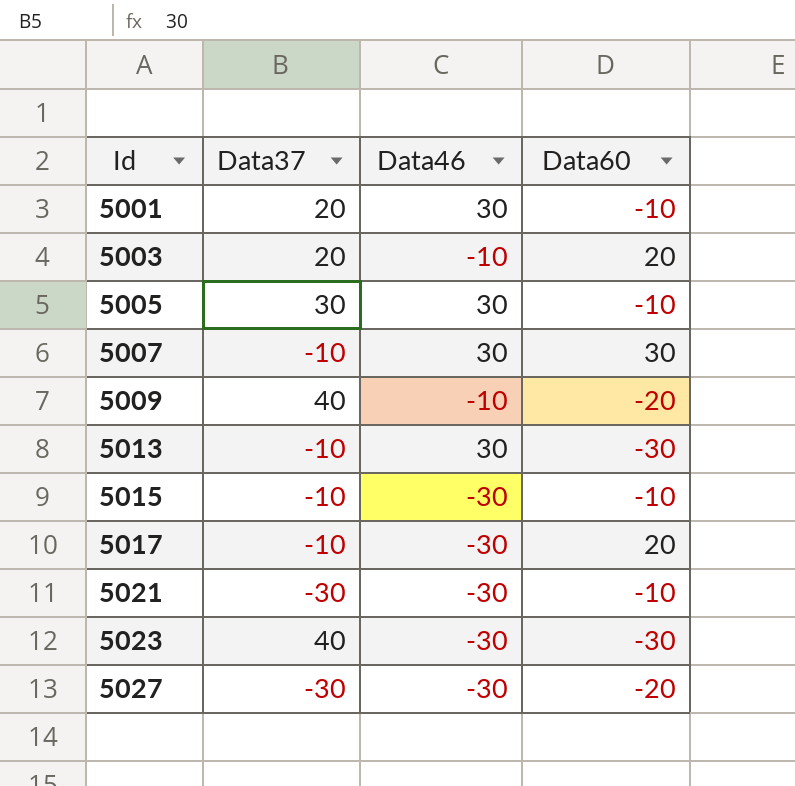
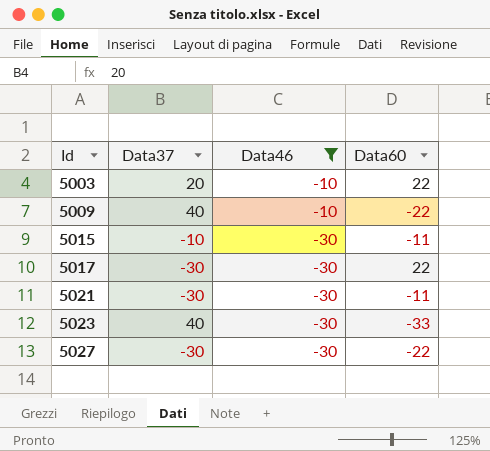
filter: none -> Data46 != 30
5003 | Data60: 20 -> 22
5009 | Data60: -20 -> -22
5015 | Data60: -10 -> -11
5017 | Data37: -10 -> -30
5017 | Data60: 20 -> 22
5021 | Data60: -10 -> -11
5023 | Data60: -30 -> -33
5027 | Data60: -20 -> -22

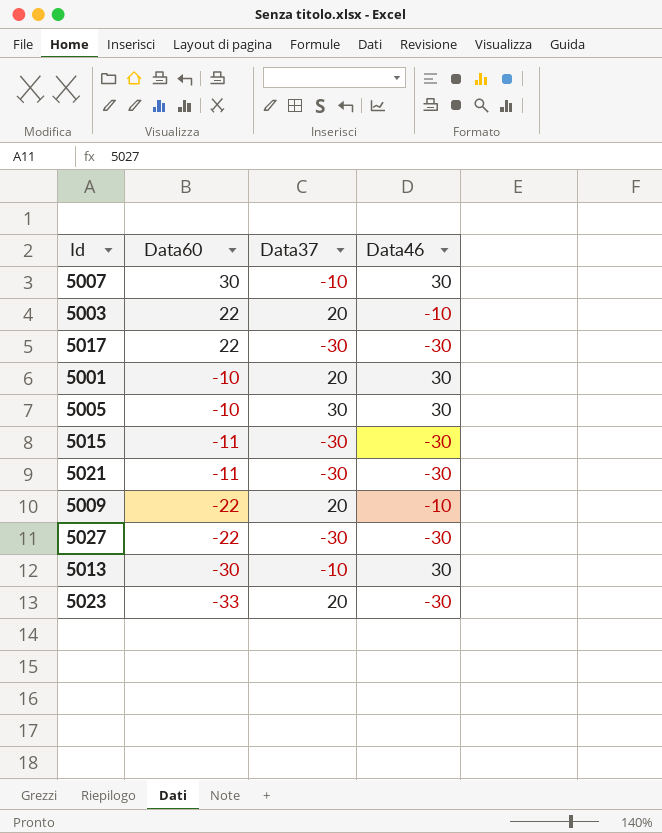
filter: Data46 != 30 -> none
row order: Id ascending -> Data60 descending
column Data60 | position: 4 -> 2
5015 | Data37: -10 -> -30
5009 | Data37: 40 -> 20
5023 | Data37: 40 -> 20

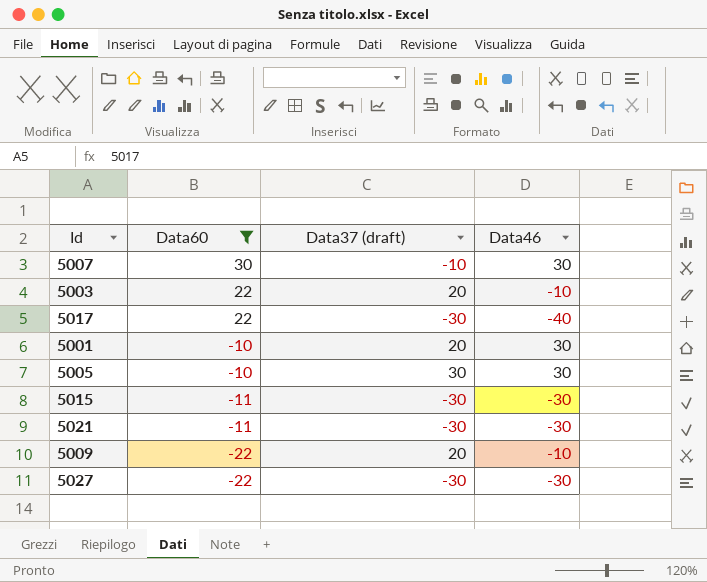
filter: none -> Data60 >= -22
column name: Data37 -> Data37 (draft)
5017 | Data46: -30 -> -40

